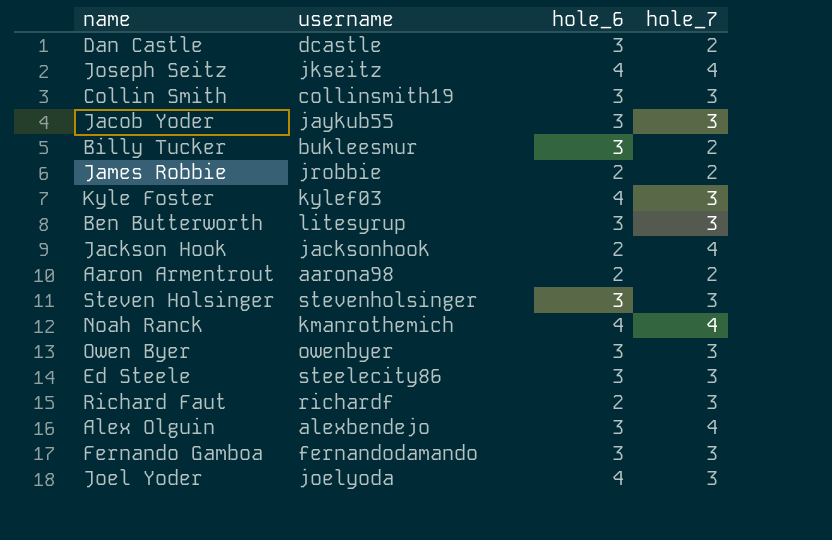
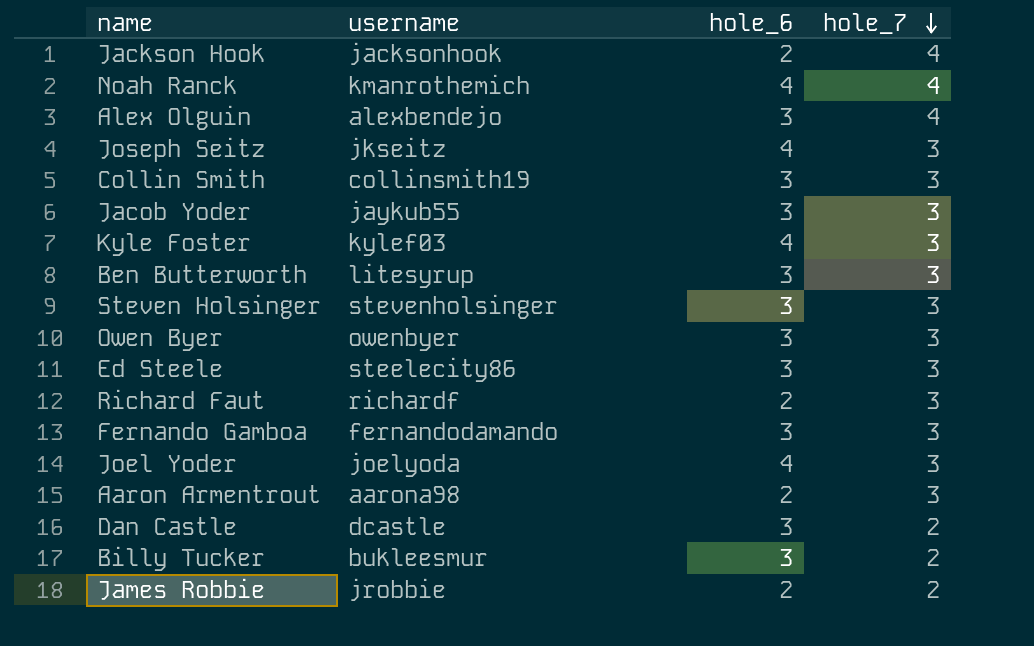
row order: none -> hole_7 descending
Joseph Seitz | hole_7: 4 -> 3
Aaron Armentrout | hole_7: 2 -> 3

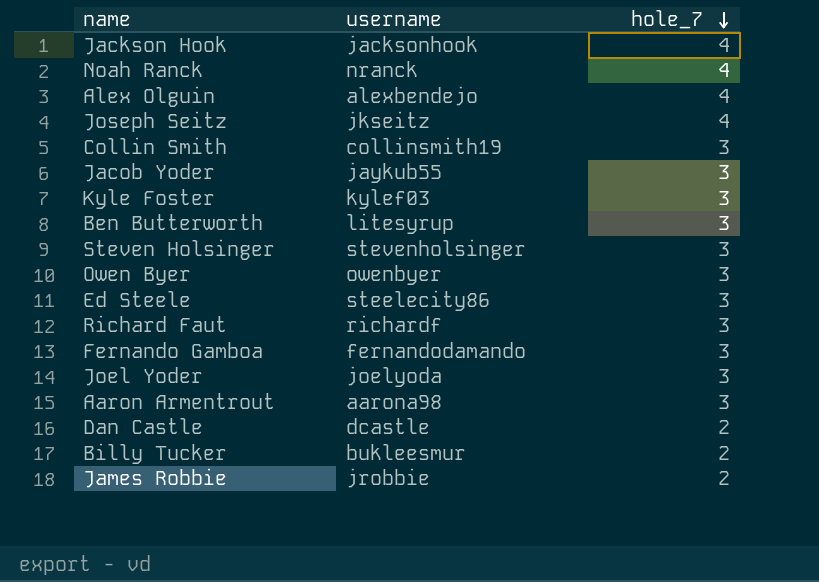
column hole_6 | position: 3 -> none
Noah Ranck | username: kmanrothemich -> nranck
Joseph Seitz | hole_7: 3 -> 4

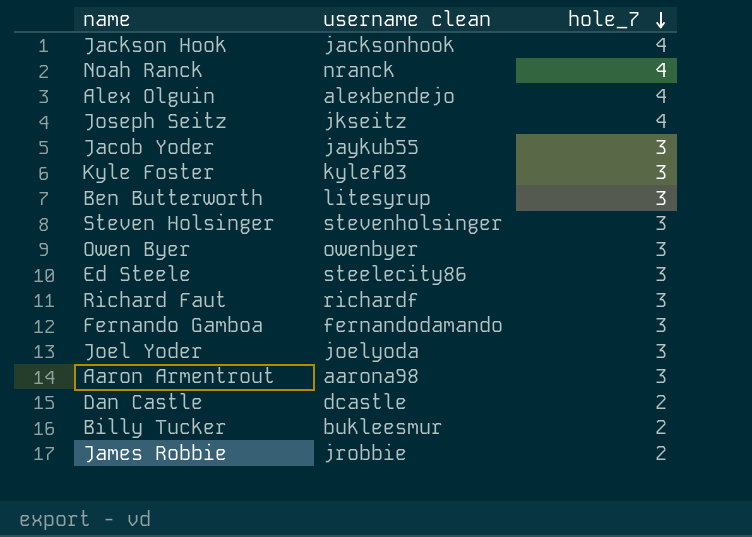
column name: username -> username clean
row Collin Smith: collinsmith19 | 3 -> none

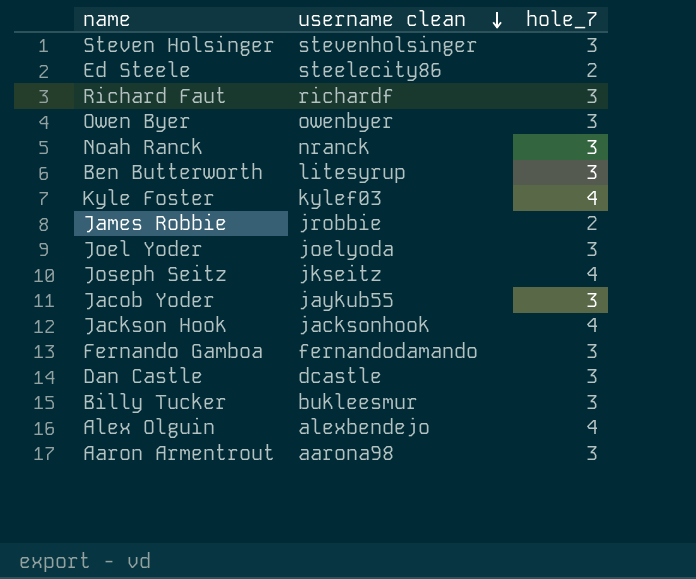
row order: hole_7 descending -> username clean descending
Ed Steele | hole_7: 3 -> 2
Noah Ranck | hole_7: 4 -> 3
Kyle Foster | hole_7: 3 -> 4
Dan Castle | hole_7: 2 -> 3
Billy Tucker | hole_7: 2 -> 3

